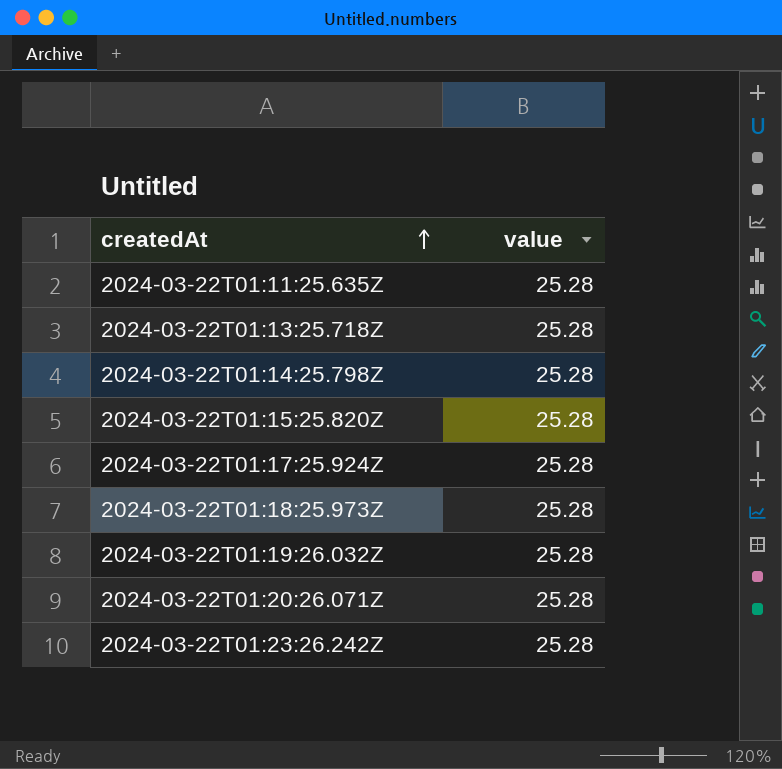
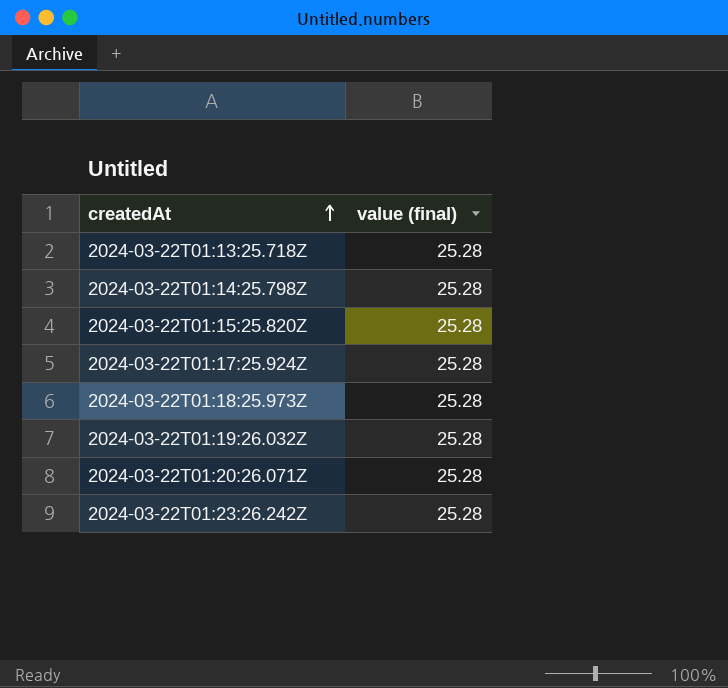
column name: value -> value (final)
row 2024-03-22T01:11:25.635Z: 25.28 -> none

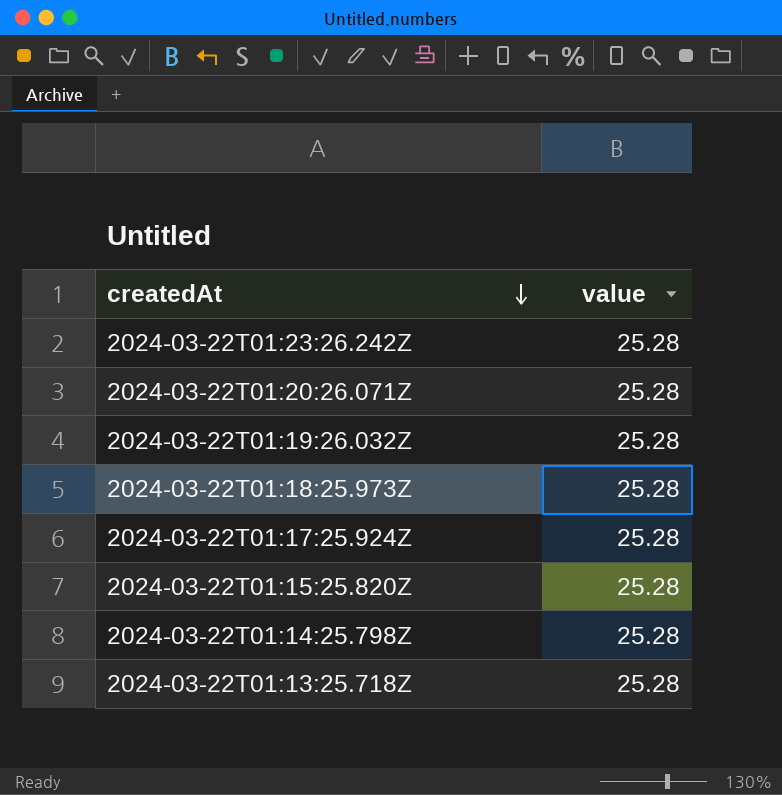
row order: createdAt ascending -> createdAt descending
column name: value (final) -> value

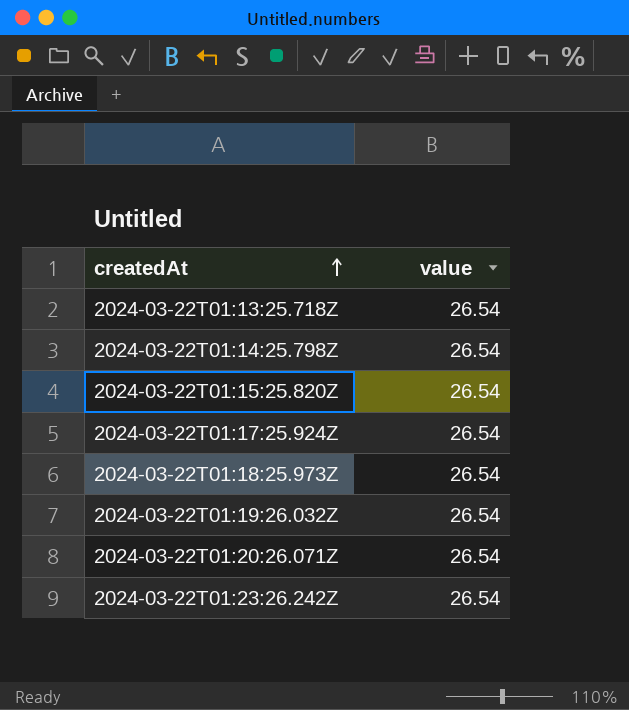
row order: createdAt descending -> createdAt ascending
2024-03-22T01:13:25.718Z | value: 25.28 -> 26.54
2024-03-22T01:14:25.798Z | value: 25.28 -> 26.54
2024-03-22T01:15:25.820Z | value: 25.28 -> 26.54
2024-03-22T01:17:25.924Z | value: 25.28 -> 26.54
2024-03-22T01:18:25.973Z | value: 25.28 -> 26.54
2024-03-22T01:19:26.032Z | value: 25.28 -> 26.54
2024-03-22T01:20:26.071Z | value: 25.28 -> 26.54
2024-03-22T01:23:26.242Z | value: 25.28 -> 26.54

